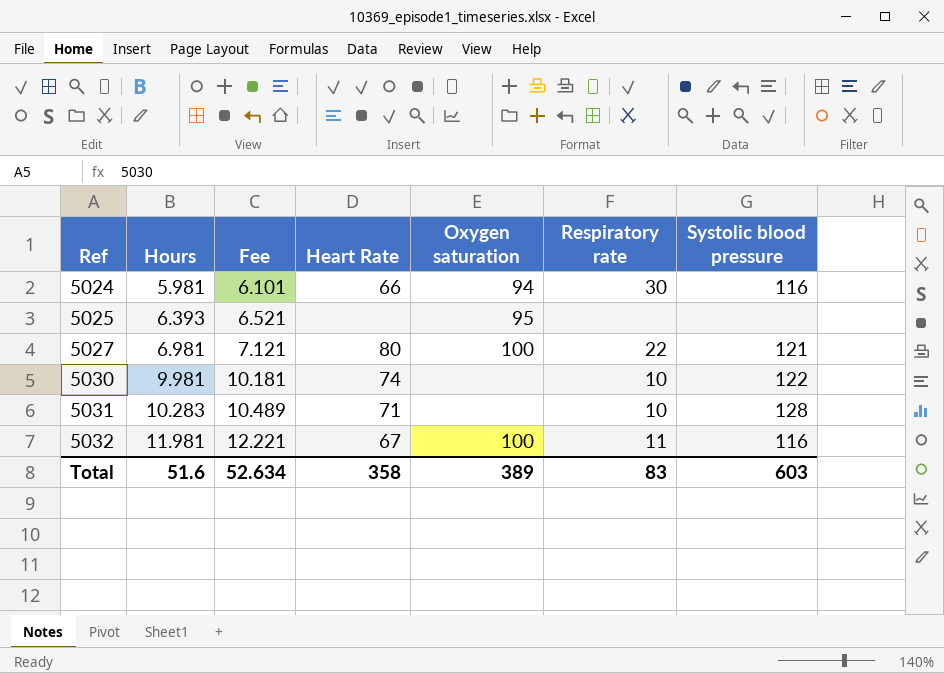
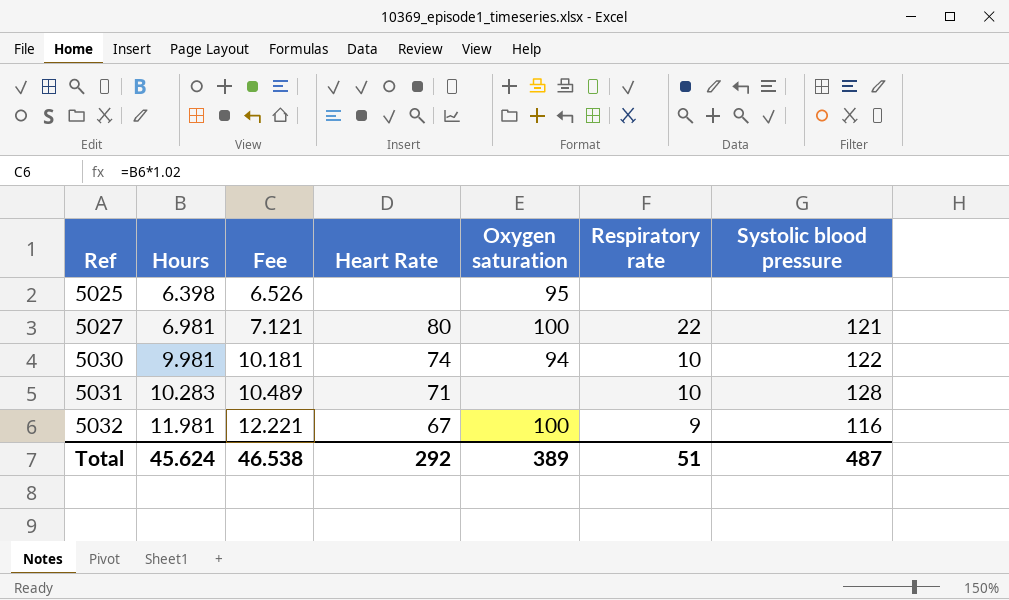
row 5024: 5.981 | 6.101 | 66 | 94 | 30 | 116 -> none
5025 | Hours: 6.393 -> 6.398
5025 | Fee: 6.521 -> 6.526
5030 | Oxygen saturation: none -> 94
5032 | Respiratory rate: 11 -> 9
Total | Hours: 51.6 -> 45.624
Total | Fee: 52.634 -> 46.538
Total | Heart Rate: 358 -> 292
Total | Respiratory rate: 83 -> 51
Total | Systolic blood pressure: 603 -> 487

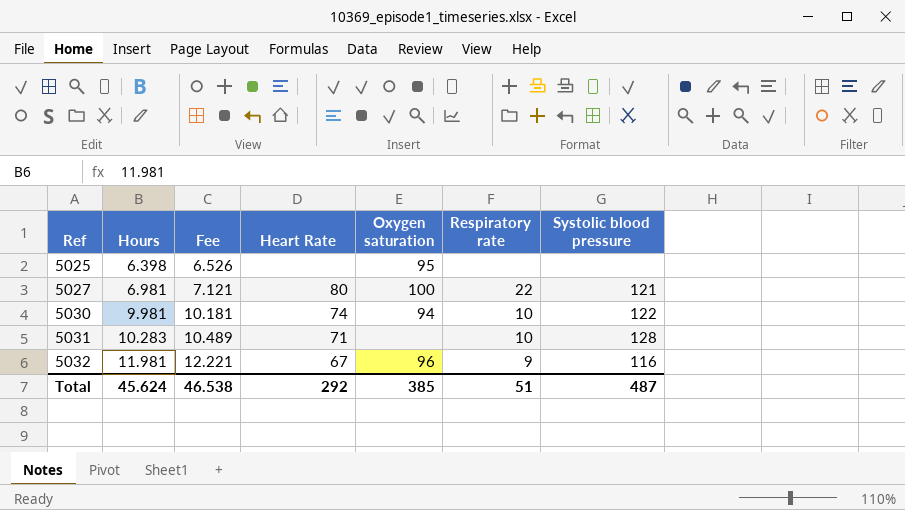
5032 | Oxygen saturation: 100 -> 96
Total | Oxygen saturation: 389 -> 385

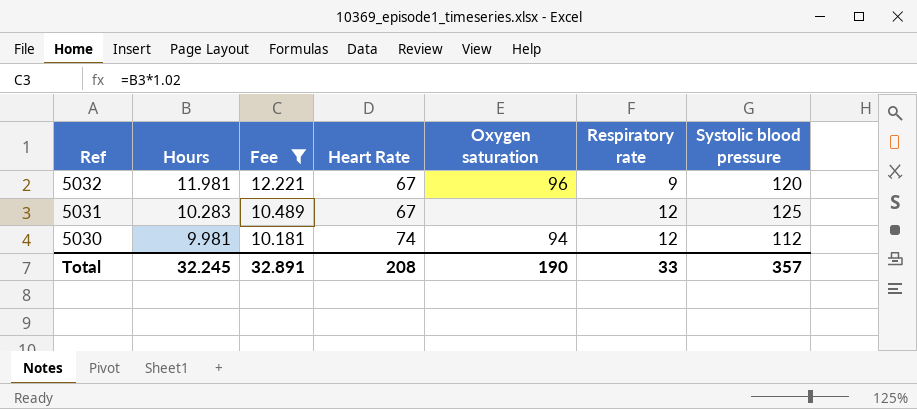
filter: none -> Fee >= 10.181
row order: Ref ascending -> Ref descending
5032 | Systolic blood pressure: 116 -> 120
5031 | Heart Rate: 71 -> 67
5031 | Respiratory rate: 10 -> 12
5031 | Systolic blood pressure: 128 -> 125
5030 | Respiratory rate: 10 -> 12
5030 | Systolic blood pressure: 122 -> 112
Total | Hours: 45.624 -> 32.245
Total | Fee: 46.538 -> 32.891
Total | Heart Rate: 292 -> 208
Total | Oxygen saturation: 385 -> 190
Total | Respiratory rate: 51 -> 33
Total | Systolic blood pressure: 487 -> 357

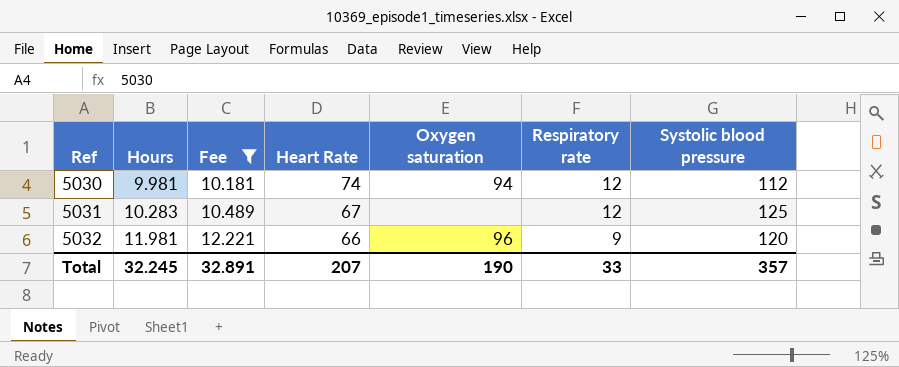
row order: Ref descending -> Ref ascending
5032 | Heart Rate: 67 -> 66
Total | Heart Rate: 208 -> 207

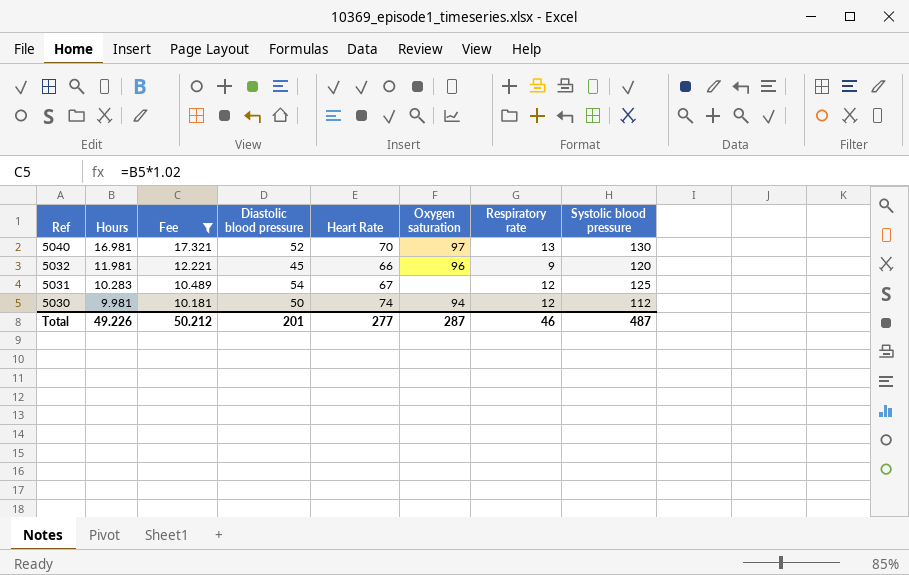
row order: Ref ascending -> Ref descending
column Diastolic blood pressure | position: none -> 4
row 5040: none -> 16.981 | 17.321 | 52 | 70 | 97 | 13 | 130
Total | Hours: 32.245 -> 49.226
Total | Fee: 32.891 -> 50.212
Total | Heart Rate: 207 -> 277
Total | Oxygen saturation: 190 -> 287
Total | Respiratory rate: 33 -> 46
Total | Systolic blood pressure: 357 -> 487

